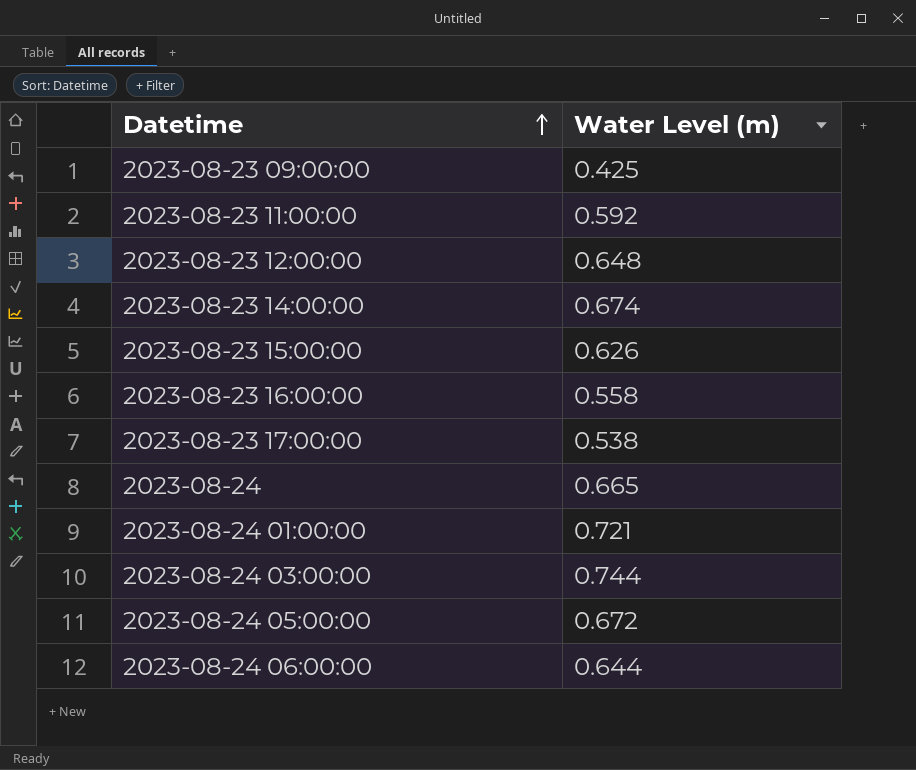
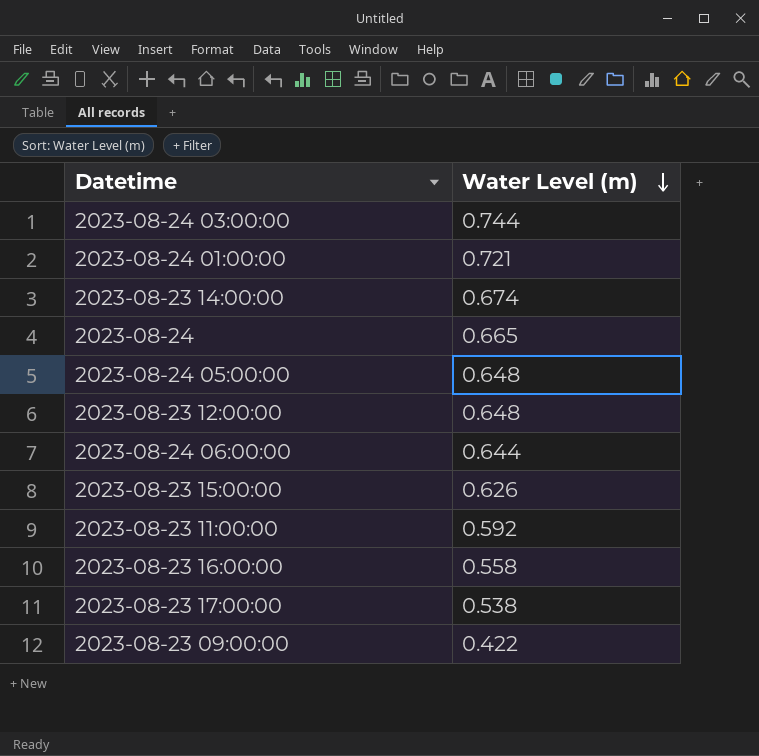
row order: Datetime ascending -> Water Level (m) descending
2023-08-24 05:00:00 | Water Level (m): 0.672 -> 0.648
2023-08-23 09:00:00 | Water Level (m): 0.425 -> 0.422

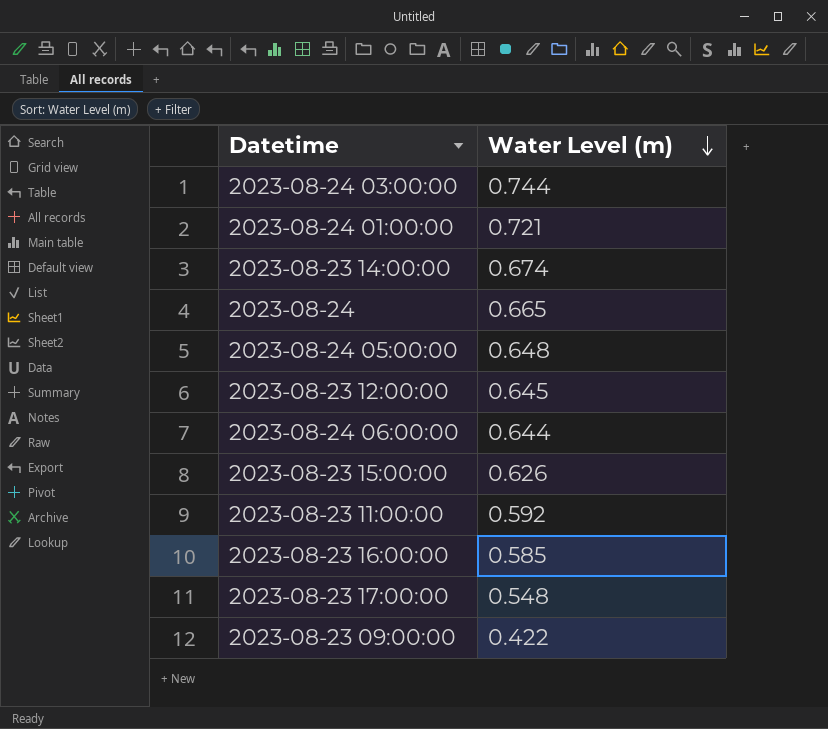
2023-08-23 12:00:00 | Water Level (m): 0.648 -> 0.645
2023-08-23 16:00:00 | Water Level (m): 0.558 -> 0.585
2023-08-23 17:00:00 | Water Level (m): 0.538 -> 0.548

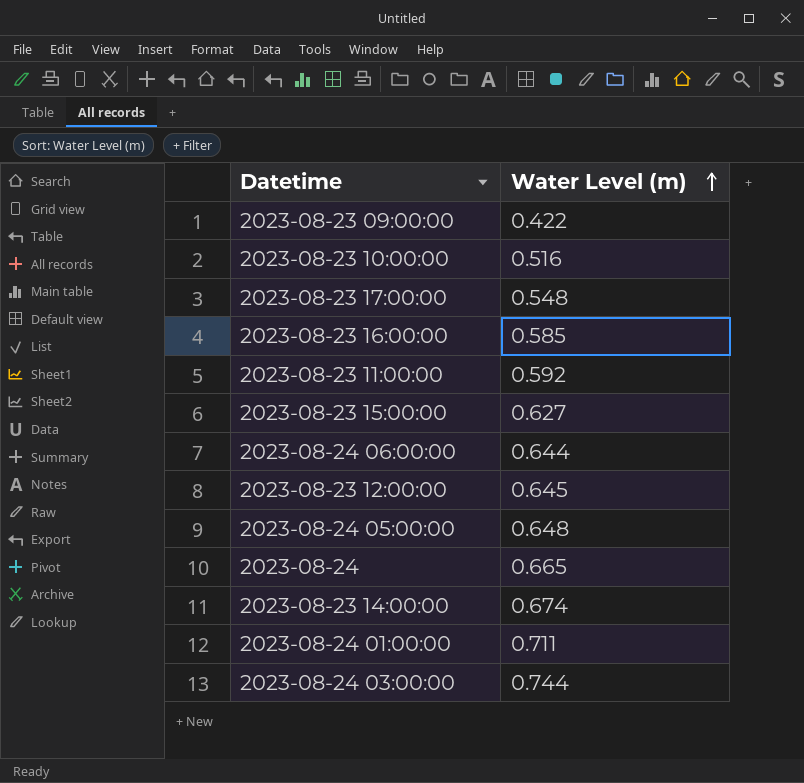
row order: Water Level (m) descending -> Water Level (m) ascending
row 2023-08-23 10:00:00: none -> 0.516
2023-08-23 15:00:00 | Water Level (m): 0.626 -> 0.627
2023-08-24 01:00:00 | Water Level (m): 0.721 -> 0.711

